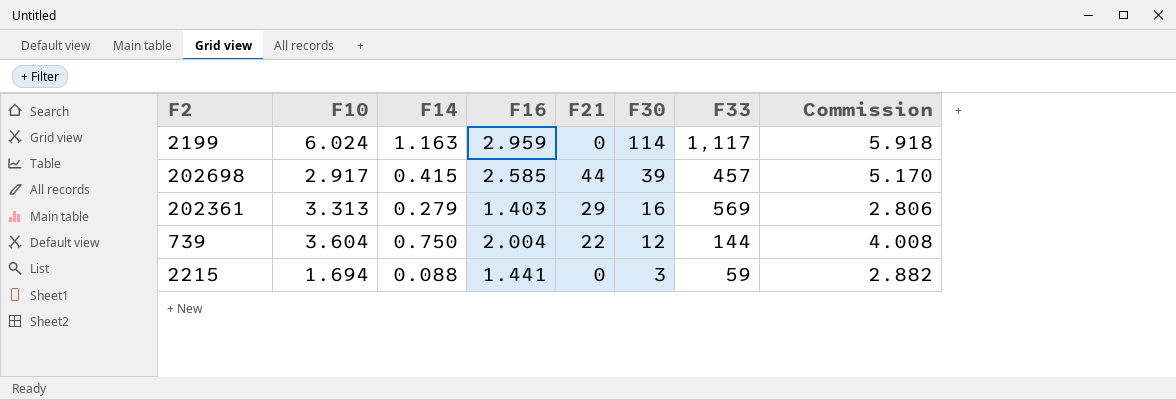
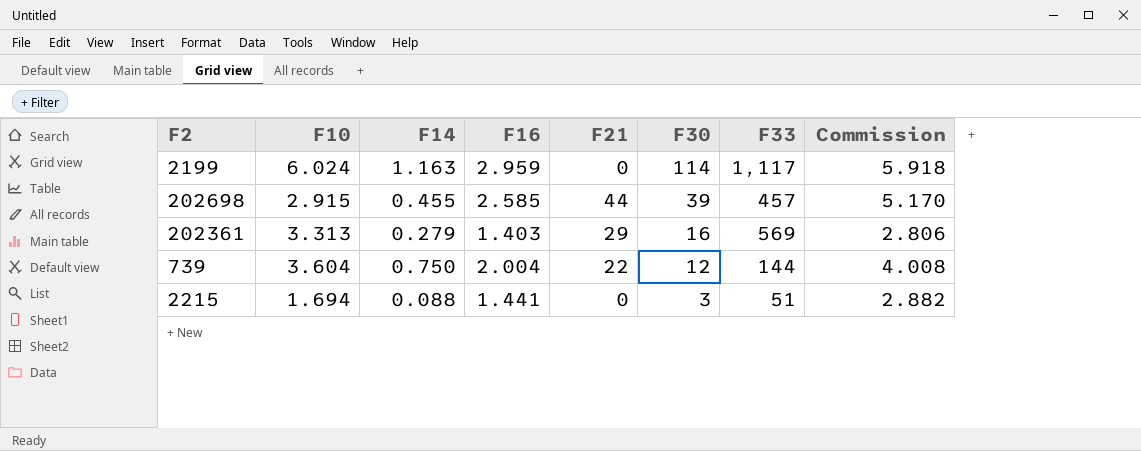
202698 | F10: 2.917 -> 2.915
202698 | F14: 0.415 -> 0.455
2215 | F33: 59 -> 51

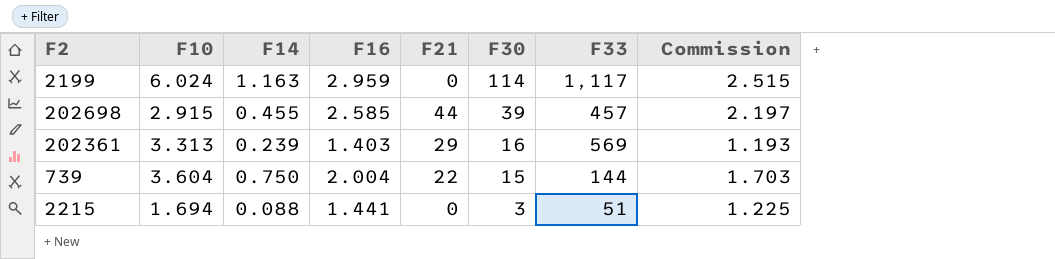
column Commission | formula: [F16] * 2 -> [F16] * 0.85
202361 | F14: 0.279 -> 0.239
739 | F30: 12 -> 15

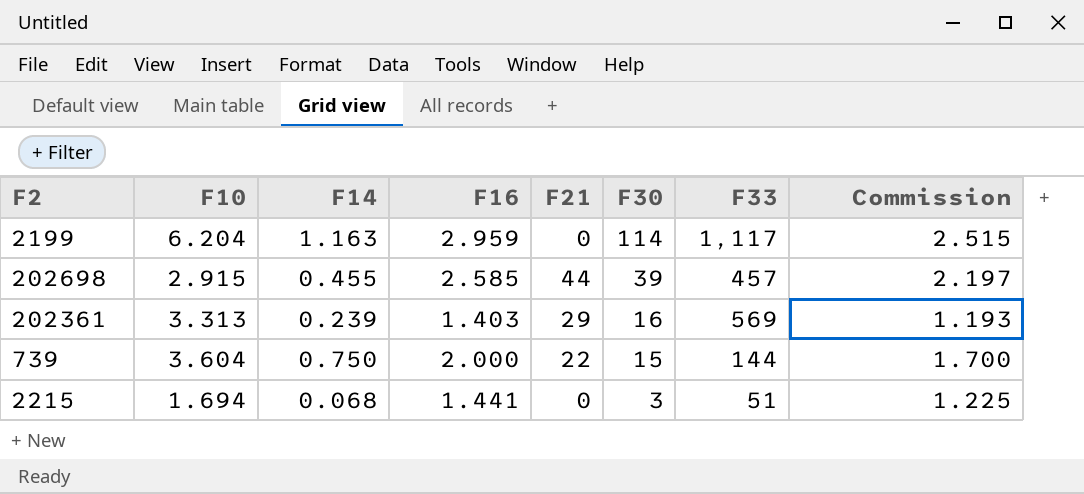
2199 | F10: 6.024 -> 6.204
739 | F16: 2.004 -> 2.000
739 | Commission: 1.703 -> 1.700
2215 | F14: 0.088 -> 0.068

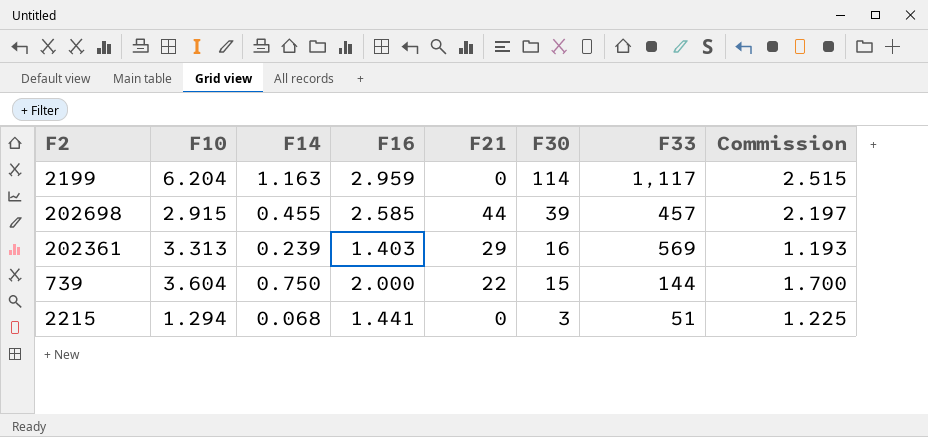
2215 | F10: 1.694 -> 1.294

